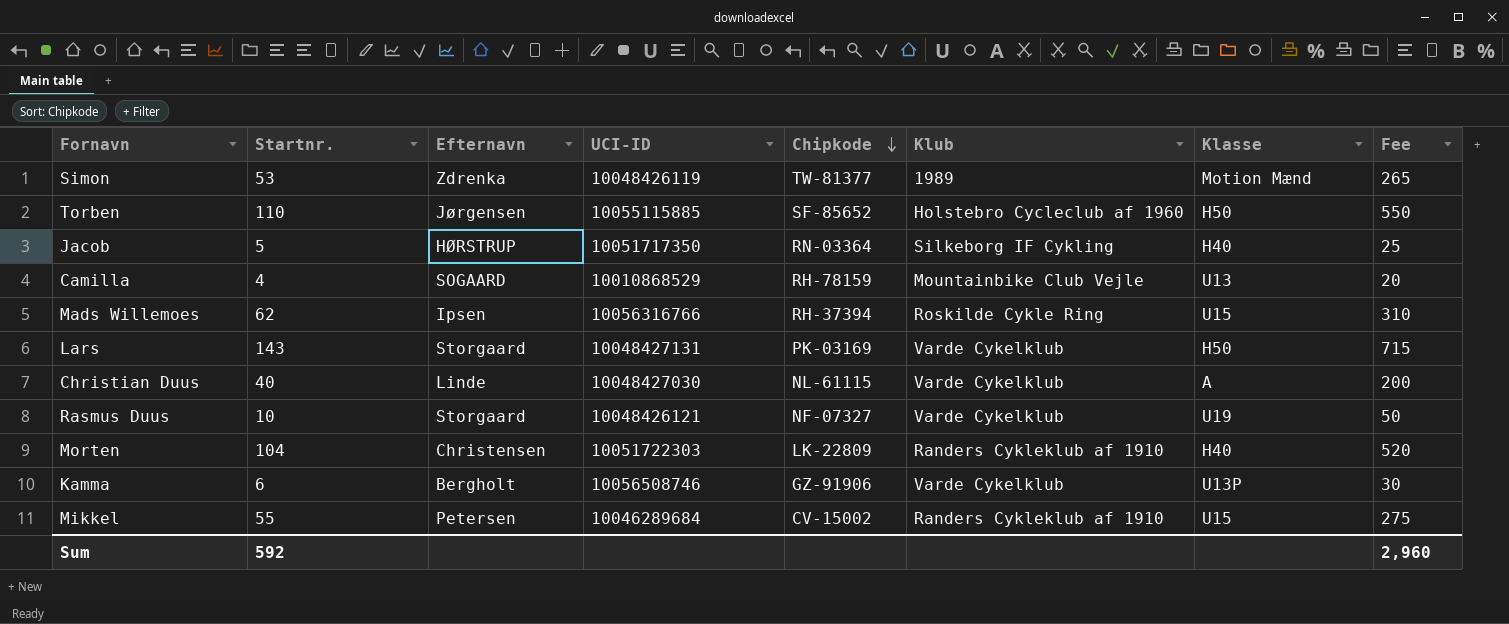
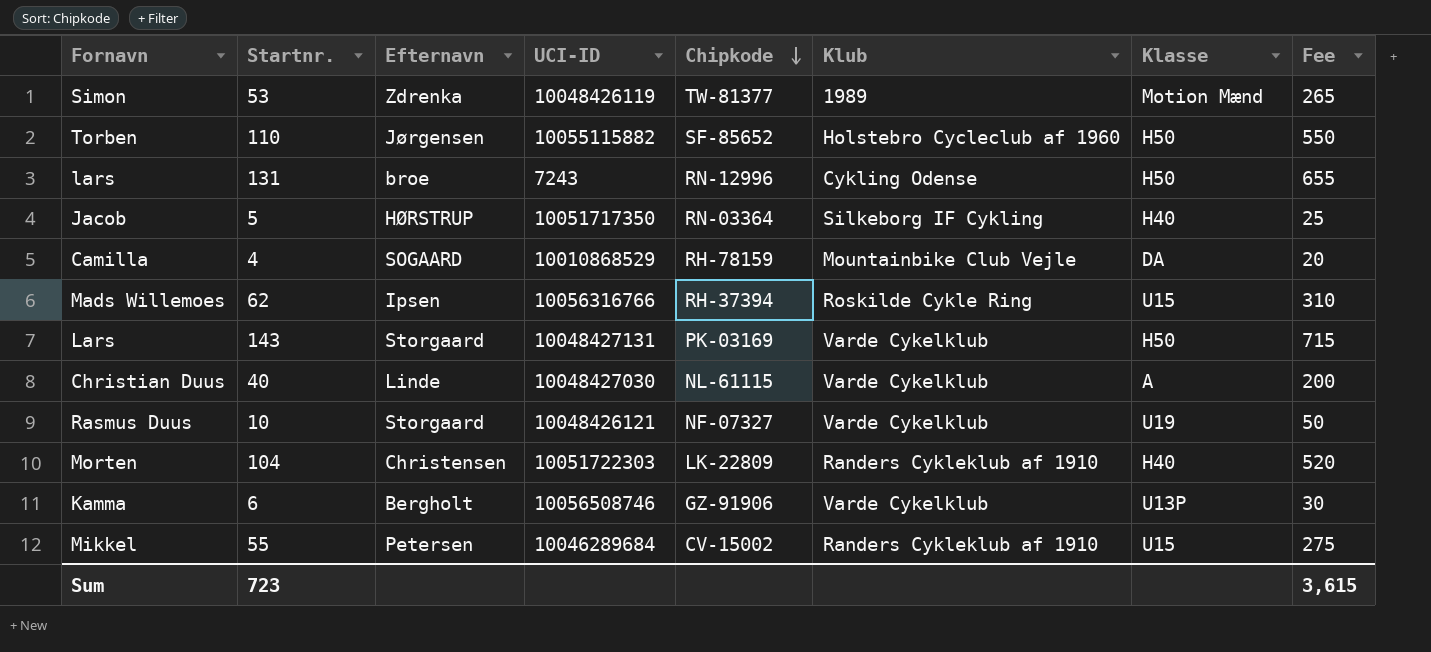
Torben | UCI-ID: 10055115885 -> 10055115882
row lars: none -> 131 | broe | 7243 | RN-12996 | Cykling Odense | H50 | 655
Camilla | Klasse: U13 -> DA
Sum | Startnr.: 592 -> 723
Sum | Fee: 2,960 -> 3,615

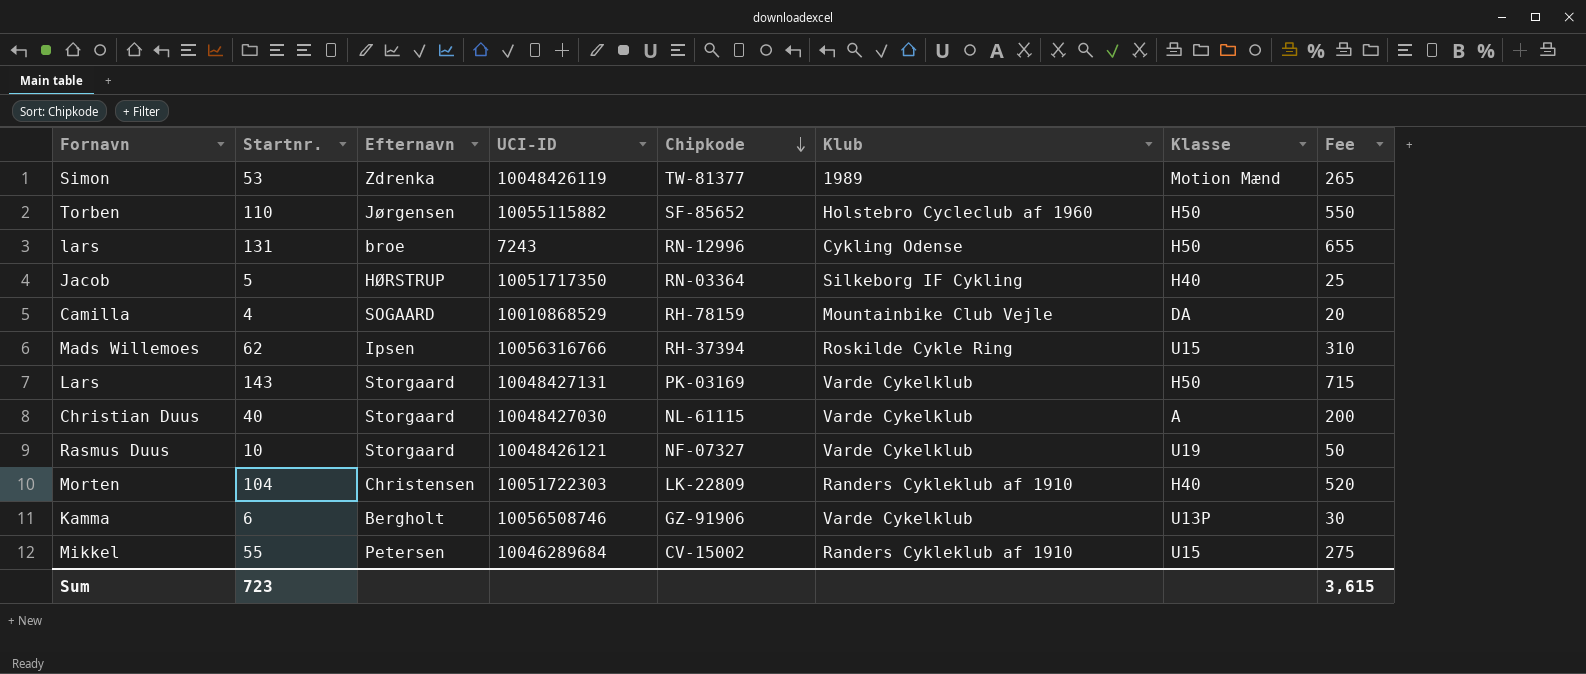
Christian Duus | Efternavn: Linde -> Storgaard

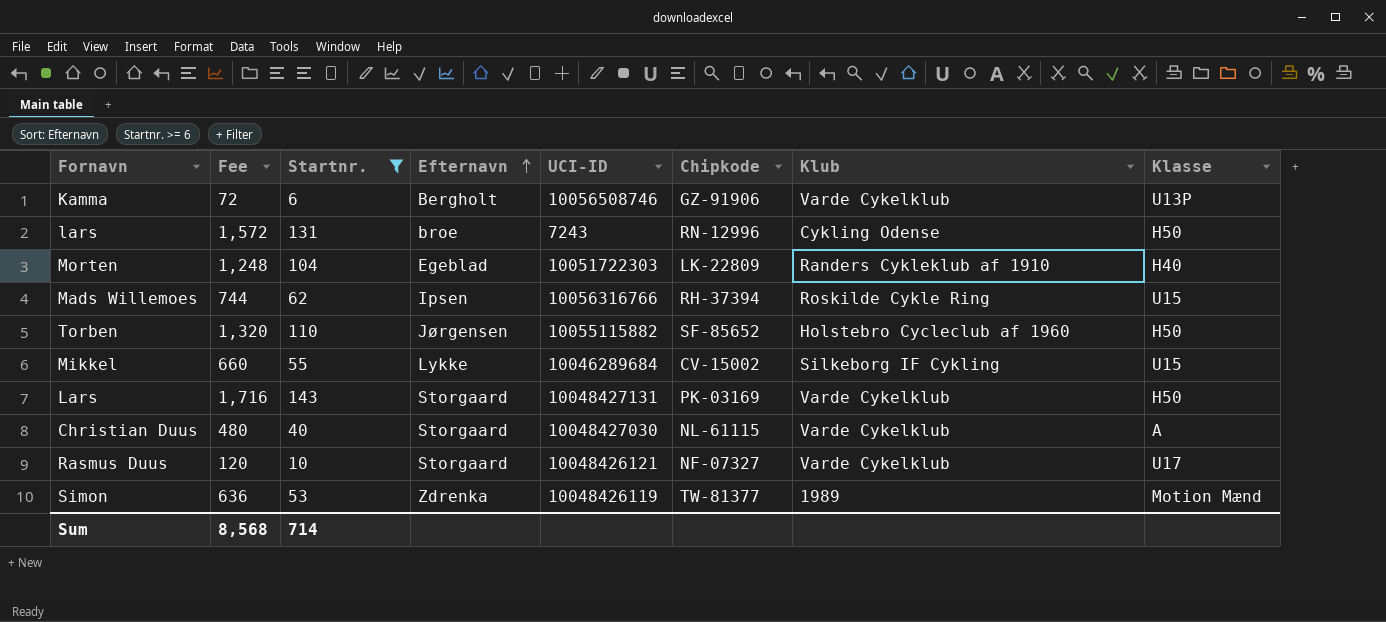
filter: none -> Startnr. >= 6
row order: Chipkode descending -> Efternavn ascending
column Fee | formula: [Startnr.] * 5 -> [Startnr.] * 12
column Fee | position: 8 -> 2
Morten | Efternavn: Christensen -> Egeblad
Mikkel | Efternavn: Petersen -> Lykke
Mikkel | Klub: Randers Cykleklub af 1910 -> Silkeborg IF Cykling
Rasmus Duus | Klasse: U19 -> U17
Sum | Fee: 3,615 -> 8,568
Sum | Startnr.: 723 -> 714

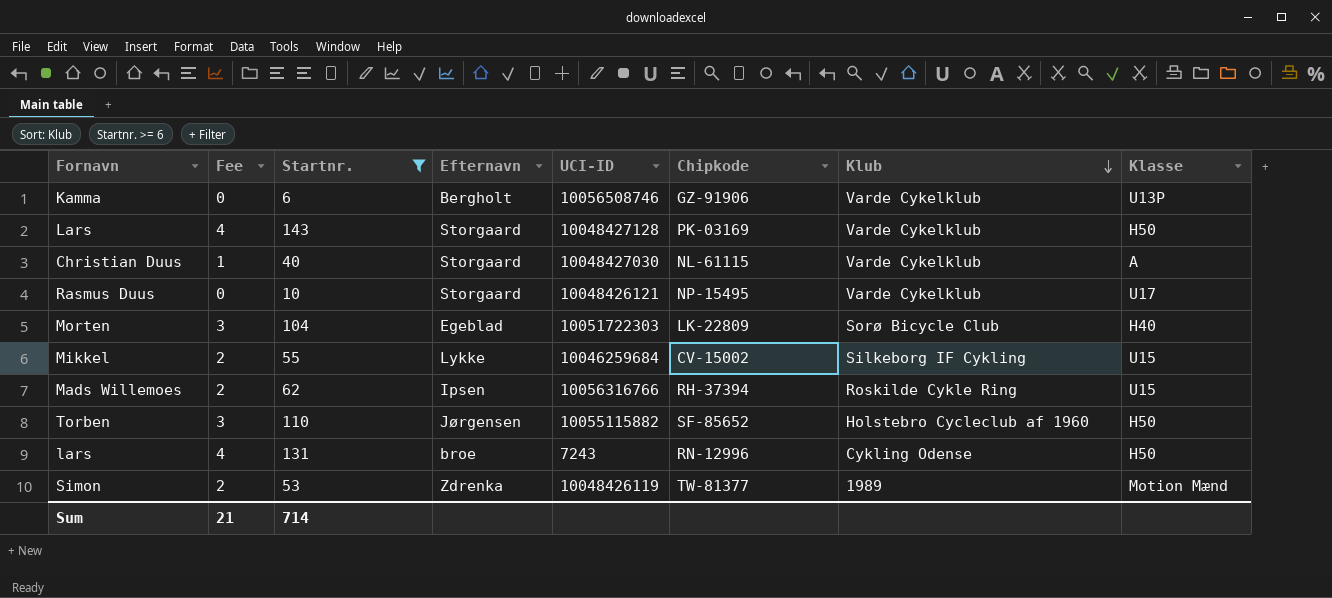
row order: Efternavn ascending -> Klub descending
column Fee | formula: [Startnr.] * 12 -> [Startnr.] * 0.03
Lars | UCI-ID: 10048427131 -> 10048427128
Rasmus Duus | Chipkode: NF-07327 -> NP-15495
Morten | Klub: Randers Cykleklub af 1910 -> Sorø Bicycle Club
Mikkel | UCI-ID: 10046289684 -> 10046259684
Sum | Fee: 8,568 -> 21

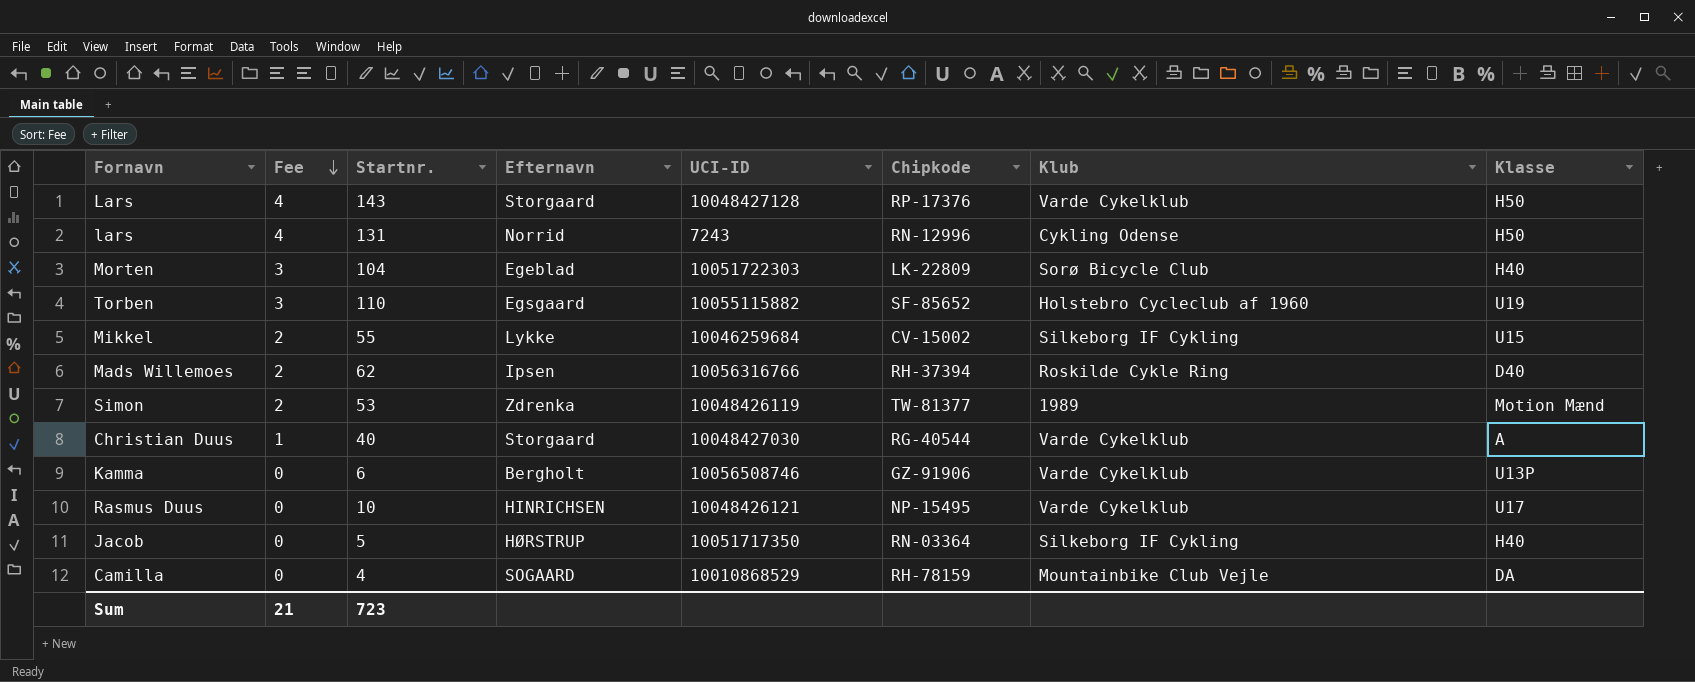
filter: Startnr. >= 6 -> none
row order: Klub descending -> Fee descending
Lars | Chipkode: PK-03169 -> RP-17376
lars | Efternavn: broe -> Norrid
Torben | Efternavn: Jørgensen -> Egsgaard
Torben | Klasse: H50 -> U19
Mads Willemoes | Klasse: U15 -> D40
Christian Duus | Chipkode: NL-61115 -> RG-40544
Rasmus Duus | Efternavn: Storgaard -> HINRICHSEN
Sum | Startnr.: 714 -> 723

